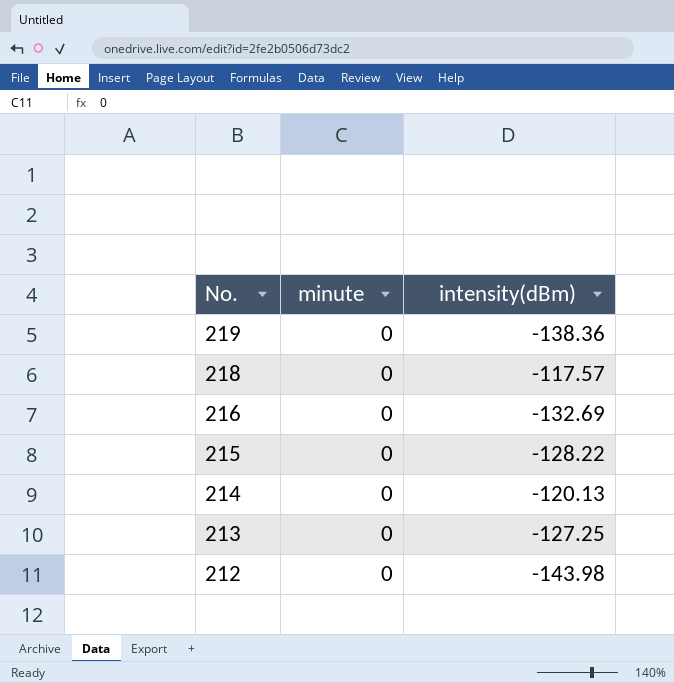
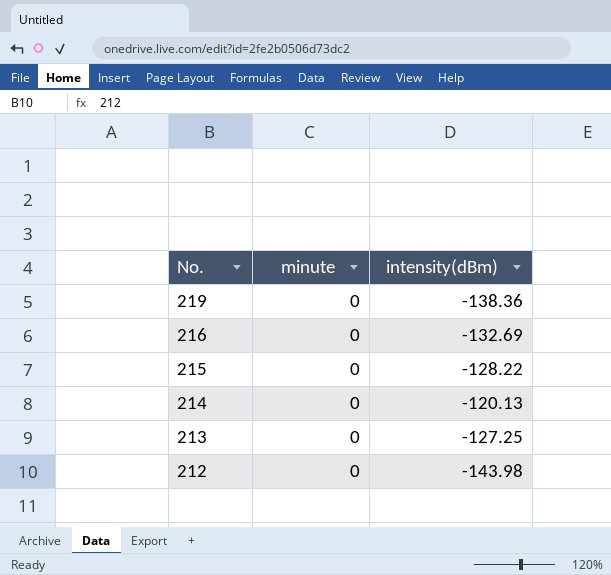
row 218: 0 | -117.57 -> none

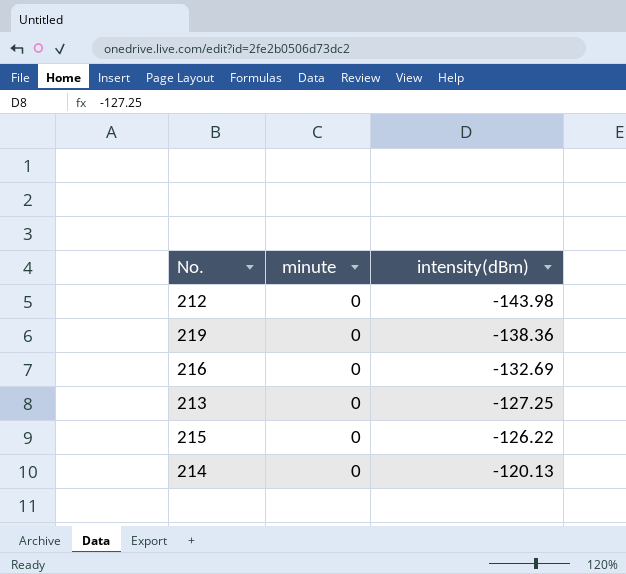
row order: No. descending -> intensity(dBm) ascending
215 | intensity(dBm): -128.22 -> -126.22

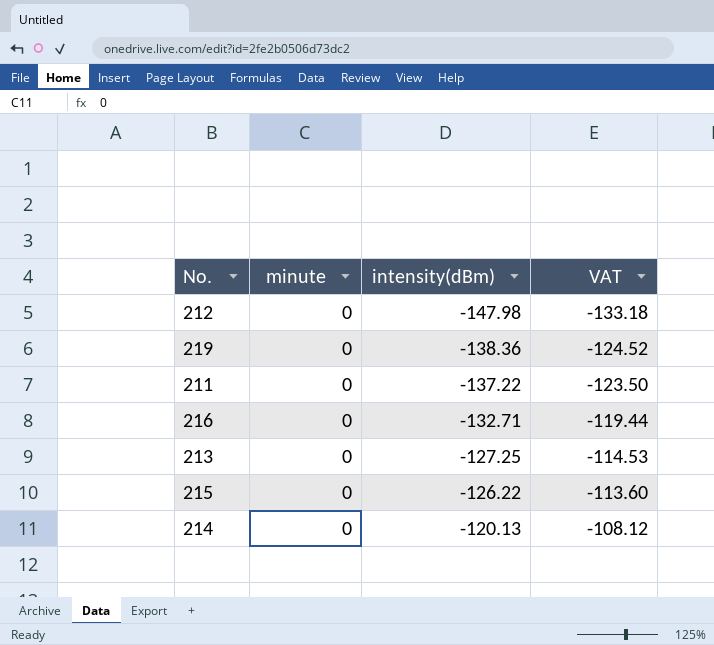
column VAT | formula: none -> [intensity(dBm)] * 0.9
212 | intensity(dBm): -143.98 -> -147.98
row 211: none -> 0 | -137.22 | -123.50
216 | intensity(dBm): -132.69 -> -132.71

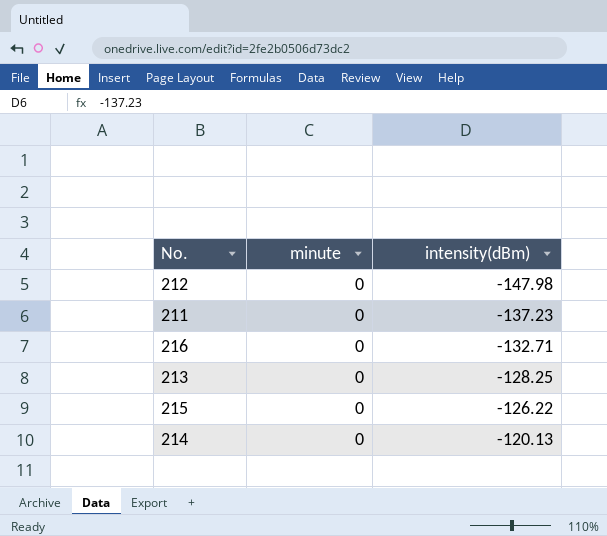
column VAT | formula: [intensity(dBm)] * 0.9 -> none
row 219: 0 | -138.36 | -124.52 -> none
211 | intensity(dBm): -137.22 -> -137.23
213 | intensity(dBm): -127.25 -> -128.25

